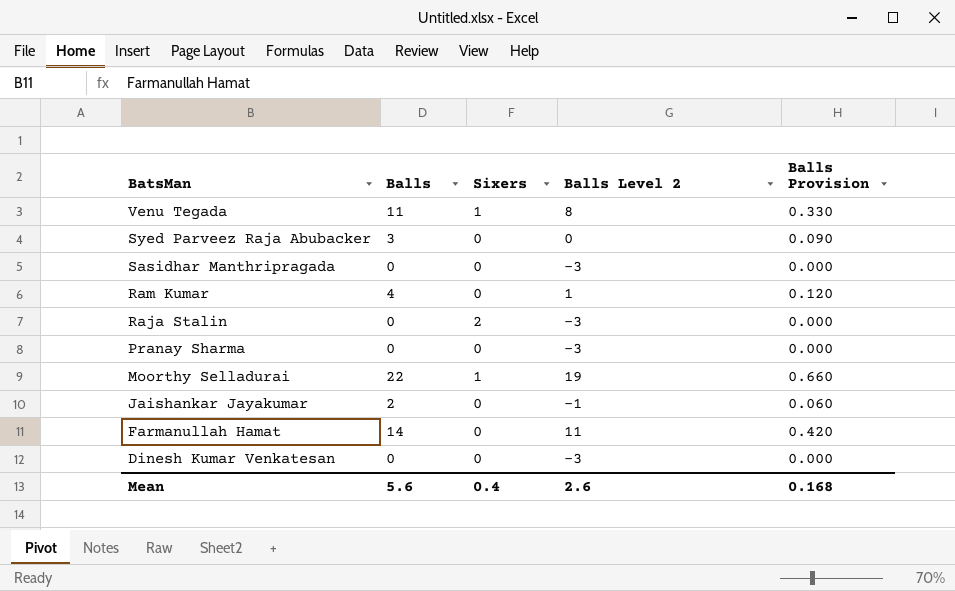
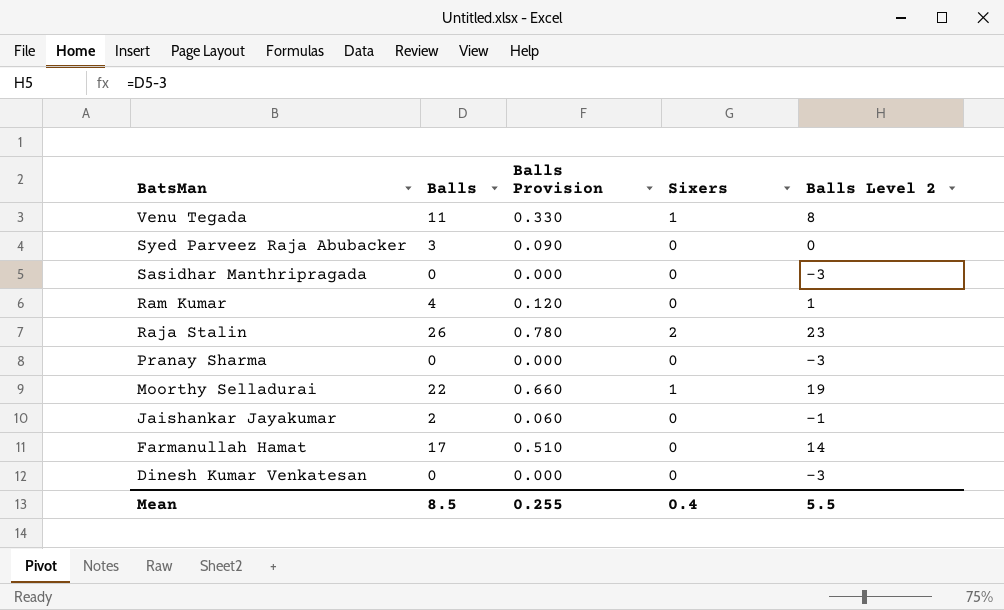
column Balls Provision | position: 5 -> 3
Raja Stalin | Balls: 0 -> 26
Raja Stalin | Balls Provision: 0.000 -> 0.780
Raja Stalin | Balls Level 2: -3 -> 23
Farmanullah Hamat | Balls: 14 -> 17
Farmanullah Hamat | Balls Provision: 0.420 -> 0.510
Farmanullah Hamat | Balls Level 2: 11 -> 14
Mean | Balls: 5.6 -> 8.5
Mean | Balls Provision: 0.168 -> 0.255
Mean | Balls Level 2: 2.6 -> 5.5

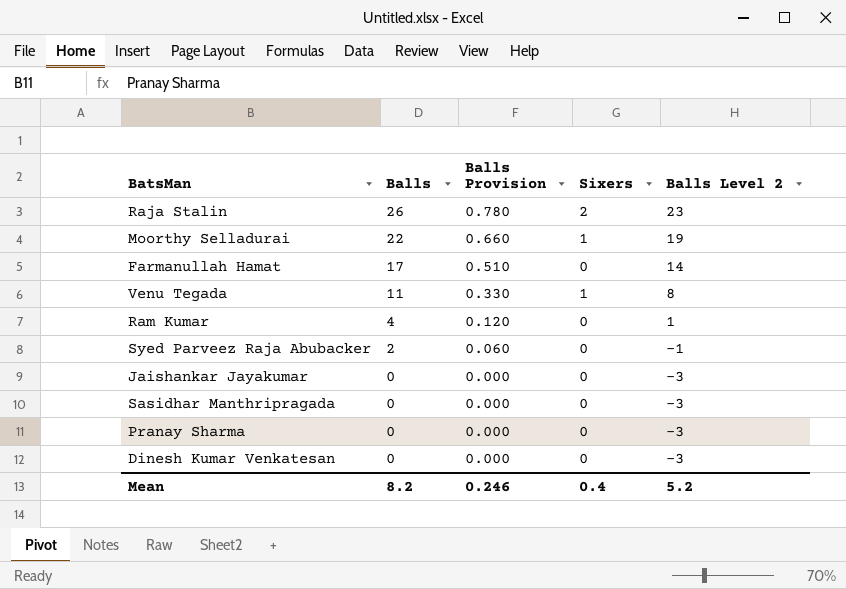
row order: BatsMan descending -> Balls descending
Syed Parveez Raja Abubacker | Balls: 3 -> 2
Syed Parveez Raja Abubacker | Balls Provision: 0.090 -> 0.060
Syed Parveez Raja Abubacker | Balls Level 2: 0 -> -1
Jaishankar Jayakumar | Balls: 2 -> 0
Jaishankar Jayakumar | Balls Provision: 0.060 -> 0.000
Jaishankar Jayakumar | Balls Level 2: -1 -> -3
Mean | Balls: 8.5 -> 8.2
Mean | Balls Provision: 0.255 -> 0.246
Mean | Balls Level 2: 5.5 -> 5.2

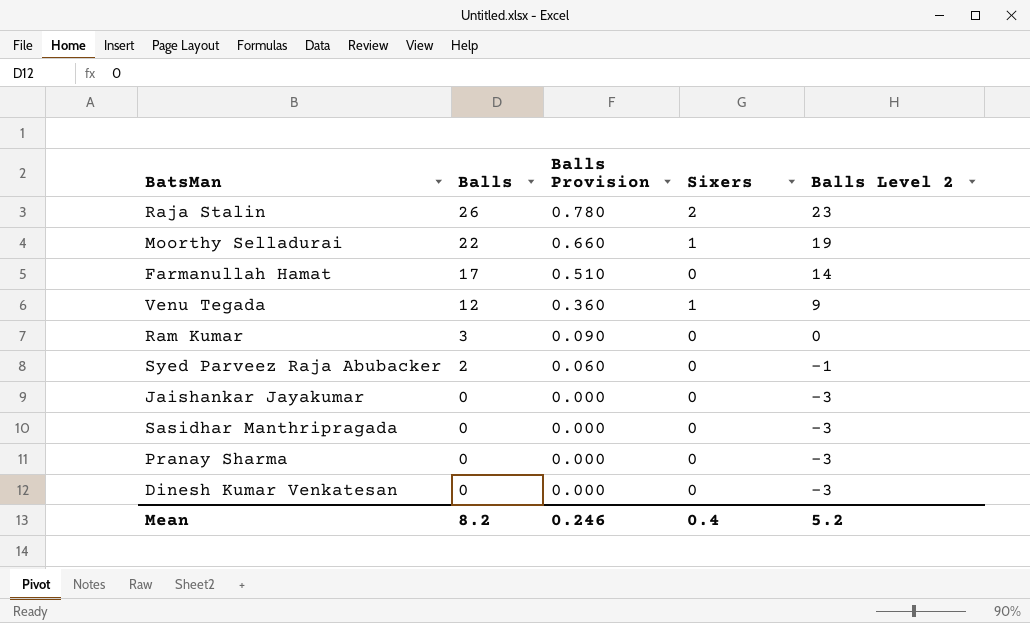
Venu Tegada | Balls: 11 -> 12
Venu Tegada | Balls Provision: 0.330 -> 0.360
Venu Tegada | Balls Level 2: 8 -> 9
Ram Kumar | Balls: 4 -> 3
Ram Kumar | Balls Provision: 0.120 -> 0.090
Ram Kumar | Balls Level 2: 1 -> 0

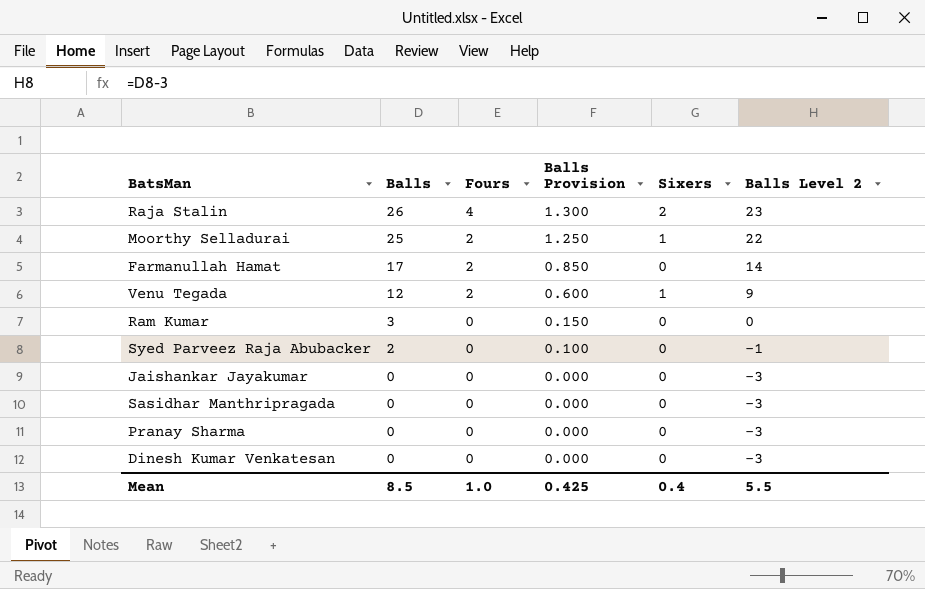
column Fours | position: none -> 3
column Balls Provision | formula: [Balls] * 0.03 -> [Balls] * 0.05
Moorthy Selladurai | Balls: 22 -> 25
Moorthy Selladurai | Balls Level 2: 19 -> 22
Mean | Balls: 8.2 -> 8.5
Mean | Balls Provision: 0.246 -> 0.425
Mean | Balls Level 2: 5.2 -> 5.5

